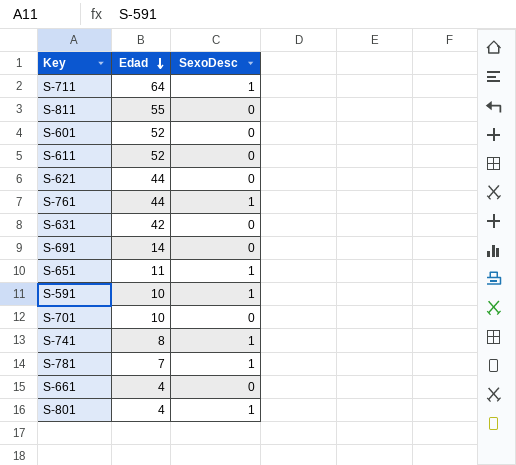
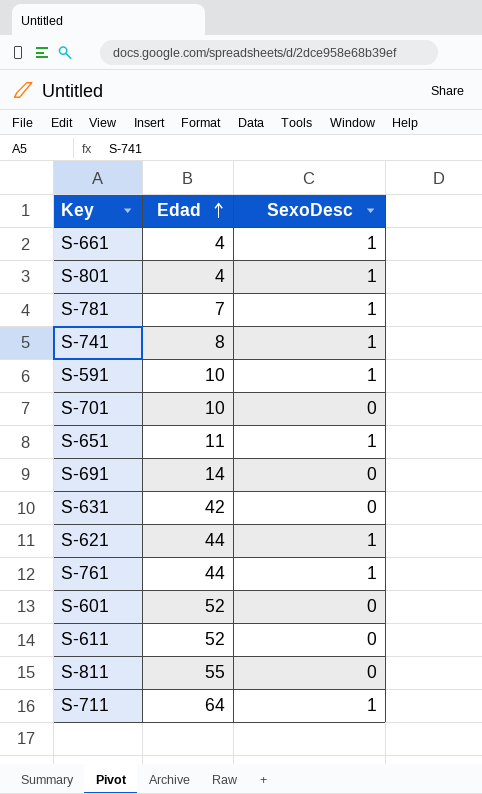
row order: Edad descending -> Edad ascending
S-661 | SexoDesc: 0 -> 1
S-621 | SexoDesc: 0 -> 1

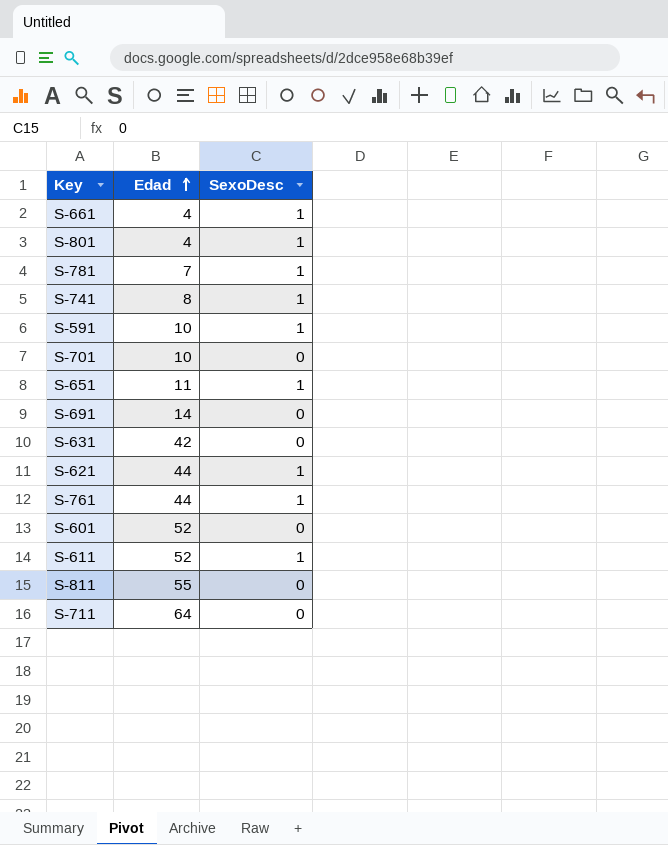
S-611 | SexoDesc: 0 -> 1
S-711 | SexoDesc: 1 -> 0

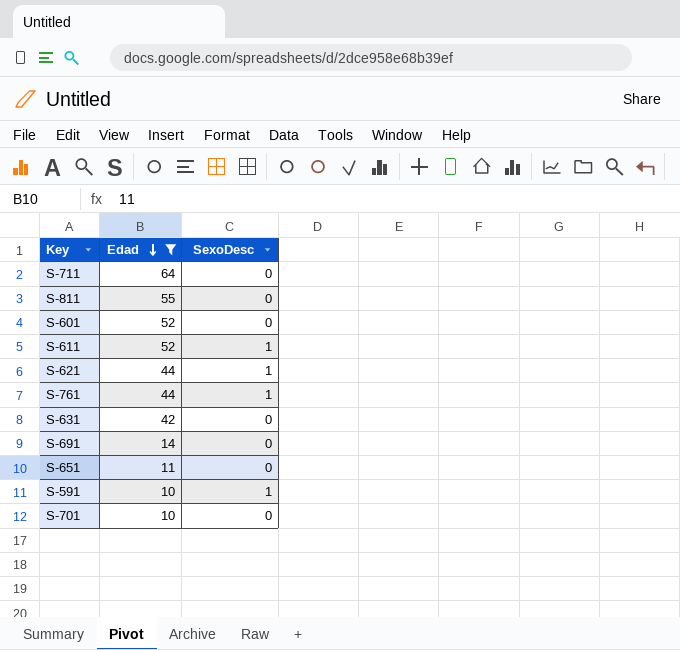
filter: none -> Edad >= 10
row order: Edad ascending -> Edad descending
S-651 | SexoDesc: 1 -> 0

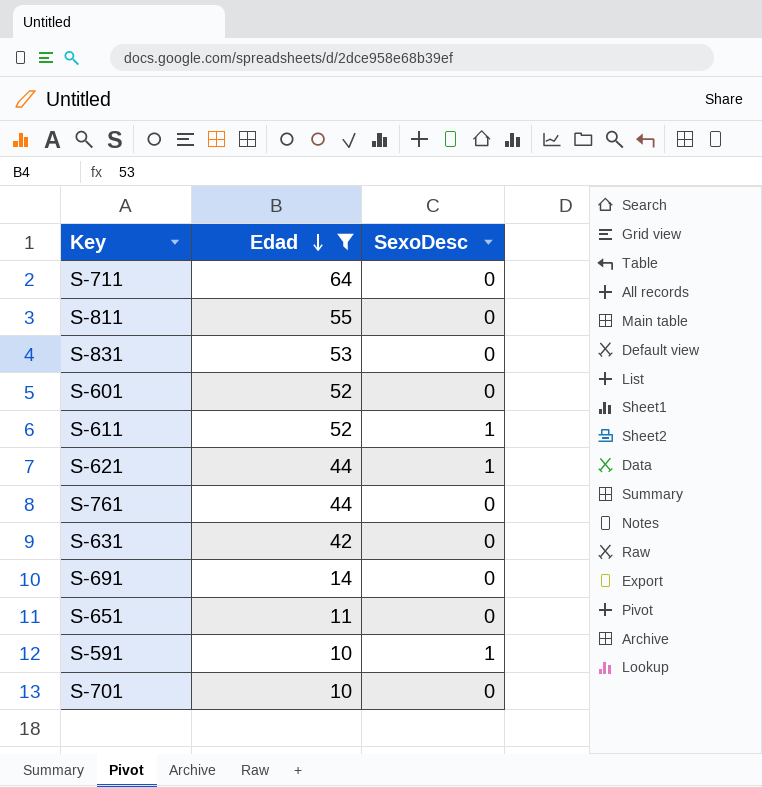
row S-831: none -> 53 | 0
S-761 | SexoDesc: 1 -> 0

